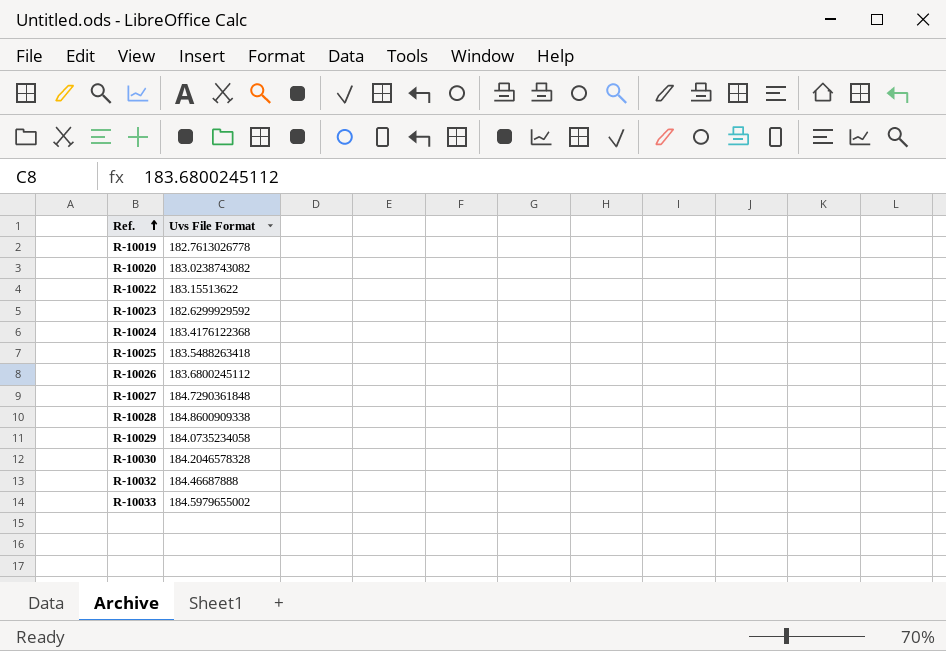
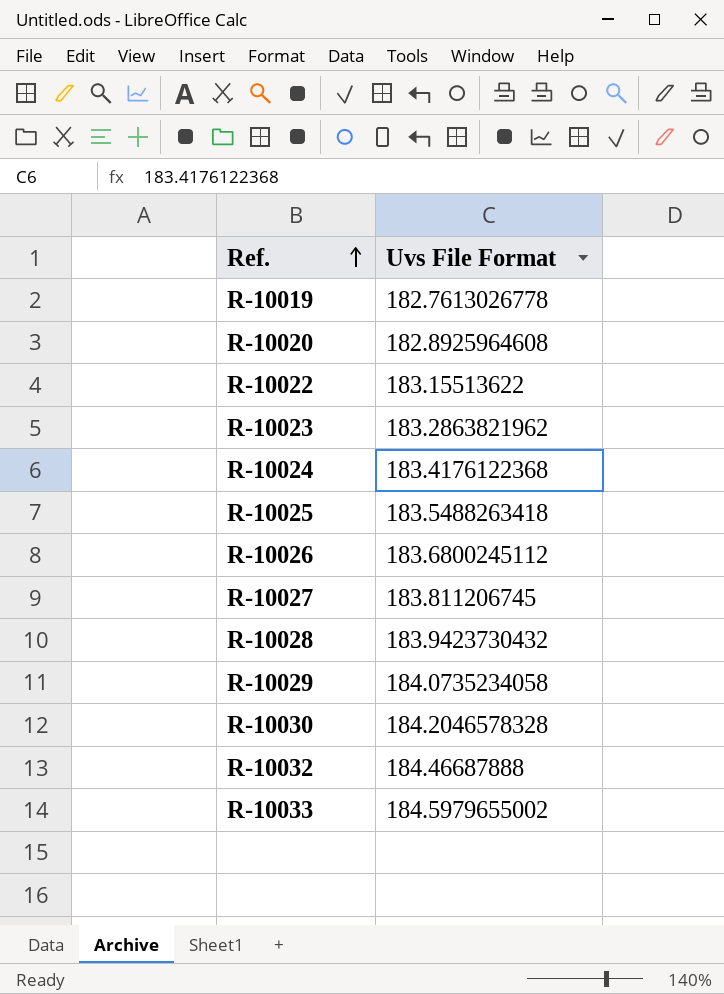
R-10020 | Uvs File Format: 183.0238743082 -> 182.8925964608
R-10023 | Uvs File Format: 182.6299929592 -> 183.2863821962
R-10027 | Uvs File Format: 184.7290361848 -> 183.811206745
R-10028 | Uvs File Format: 184.8600909338 -> 183.9423730432

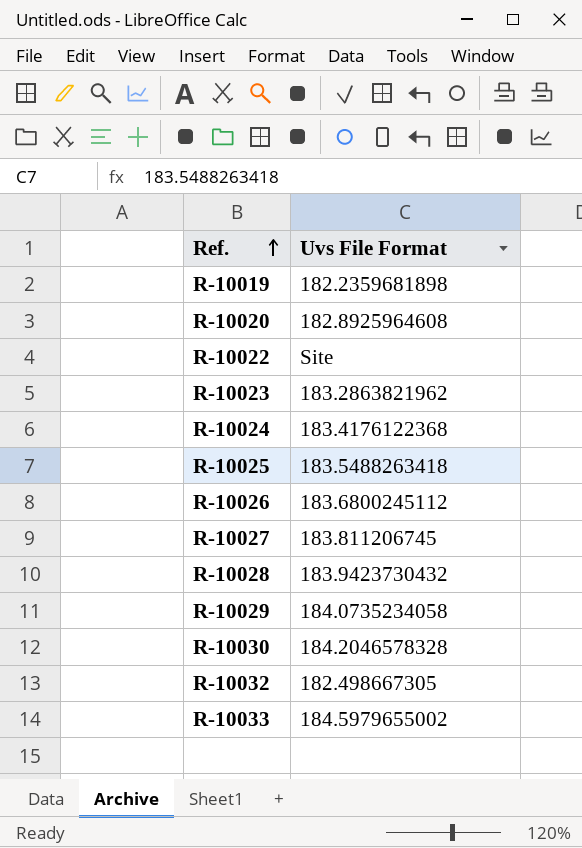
R-10019 | Uvs File Format: 182.7613026778 -> 182.2359681898
R-10022 | Uvs File Format: 183.15513622 -> Site
R-10032 | Uvs File Format: 184.46687888 -> 182.498667305

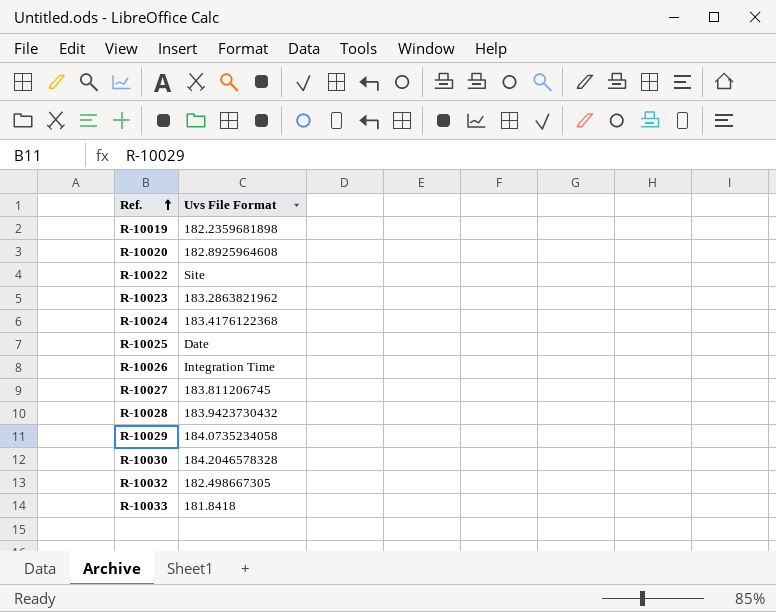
R-10025 | Uvs File Format: 183.5488263418 -> Date
R-10026 | Uvs File Format: 183.6800245112 -> Integration Time
R-10033 | Uvs File Format: 184.5979655002 -> 181.8418

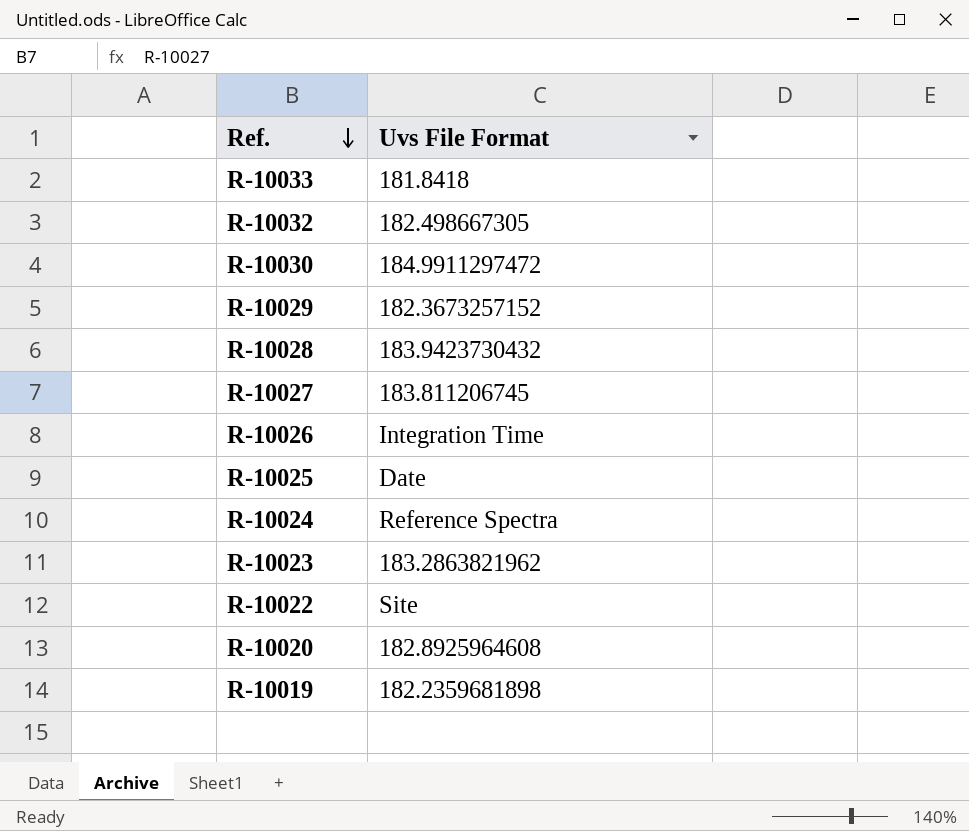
row order: Ref. ascending -> Ref. descending
R-10030 | Uvs File Format: 184.2046578328 -> 184.9911297472
R-10029 | Uvs File Format: 184.0735234058 -> 182.3673257152
R-10024 | Uvs File Format: 183.4176122368 -> Reference Spectra

